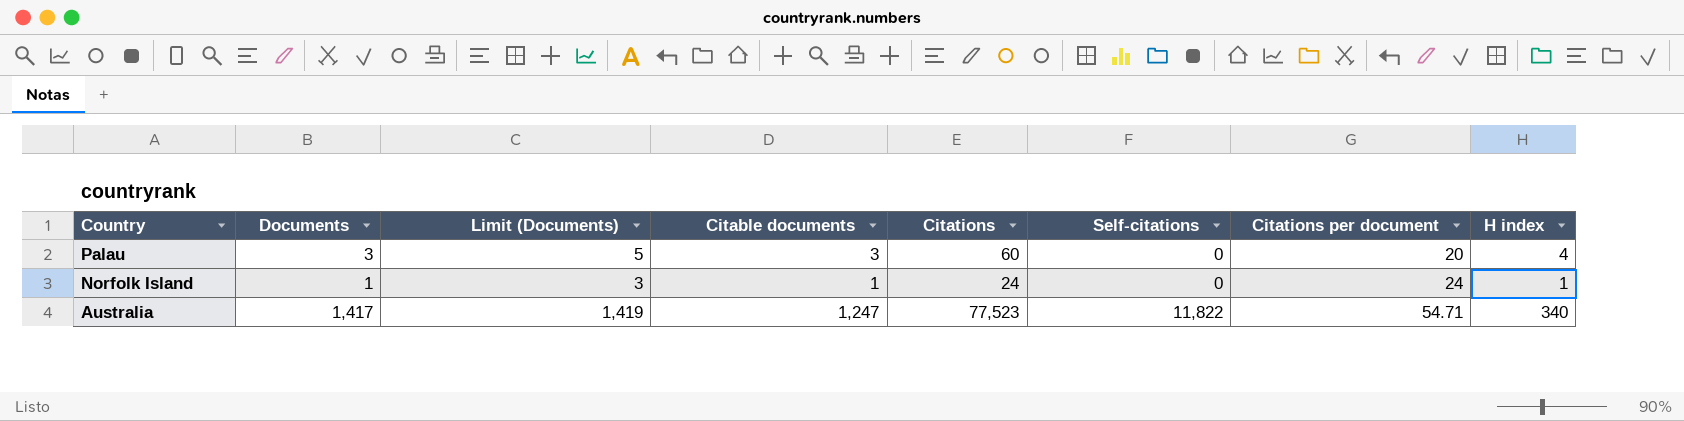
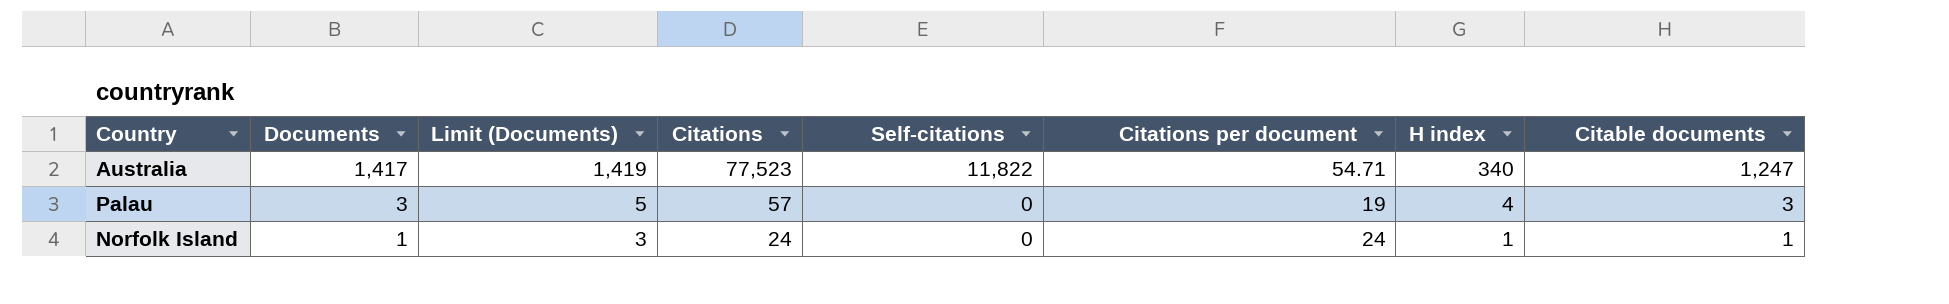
row order: Country descending -> Documents descending
column Citable documents | position: 4 -> 8
Palau | Citations: 60 -> 57
Palau | Citations per document: 20 -> 19

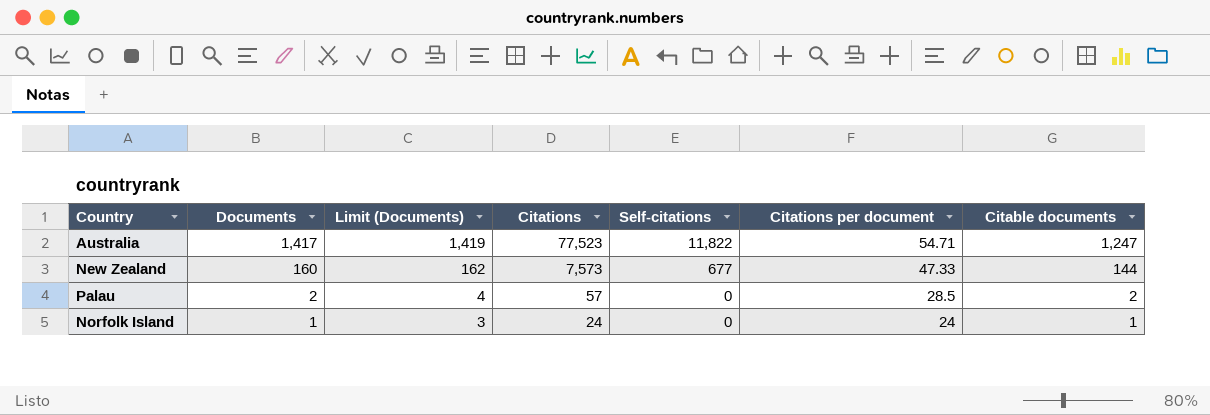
column H index | position: 7 -> none
row New Zealand: none -> 160 | 162 | 7,573 | 677 | 47.33 | 144
Palau | Documents: 3 -> 2
Palau | Limit (Documents): 5 -> 4
Palau | Citations per document: 19 -> 28.5
Palau | Citable documents: 3 -> 2

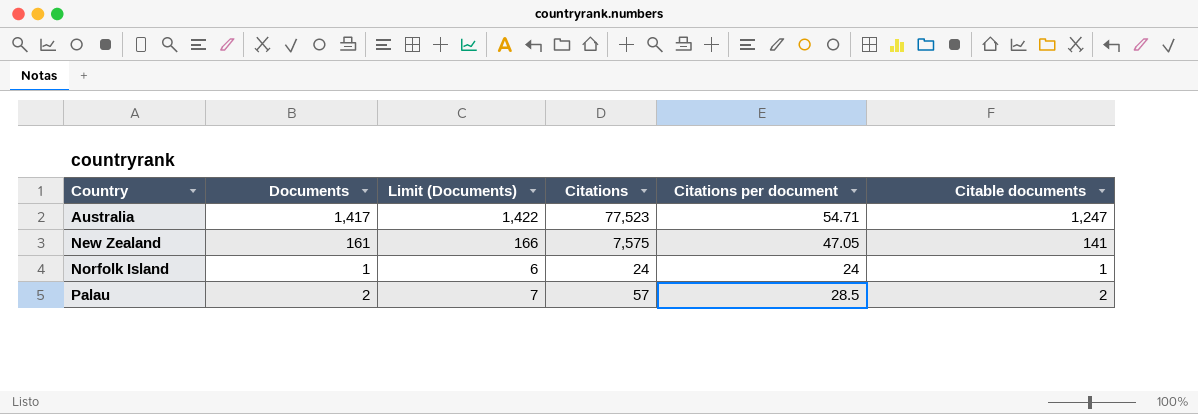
row order: Documents descending -> Country ascending
column Self-citations | position: 5 -> none
column Limit (Documents) | formula: [Documents] + 2 -> [Documents] + 5
New Zealand | Documents: 160 -> 161
New Zealand | Citations: 7,573 -> 7,575
New Zealand | Citations per document: 47.33 -> 47.05
New Zealand | Citable documents: 144 -> 141

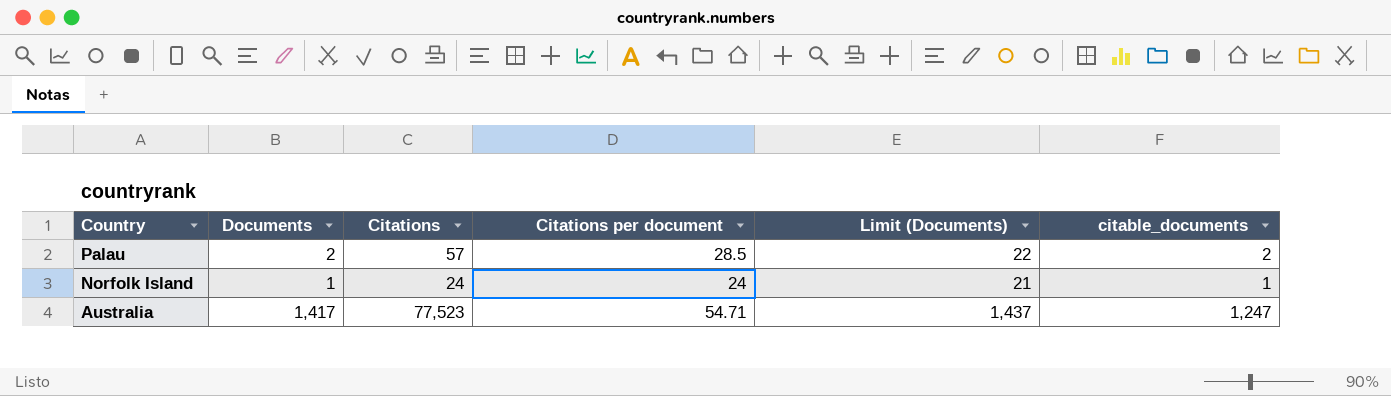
row order: Country ascending -> Country descending
column Limit (Documents) | formula: [Documents] + 5 -> [Documents] + 20
column Limit (Documents) | position: 3 -> 5
column name: Citable documents -> citable_documents
row New Zealand: 161 | 166 | 7,575 | 47.05 | 141 -> none

